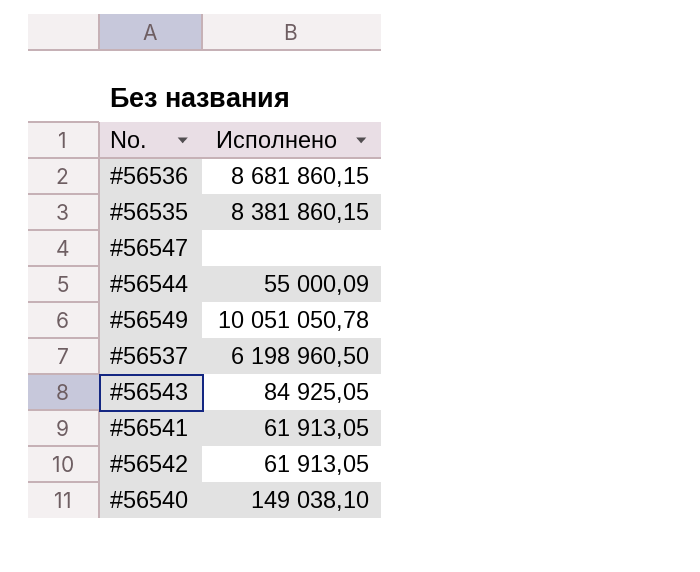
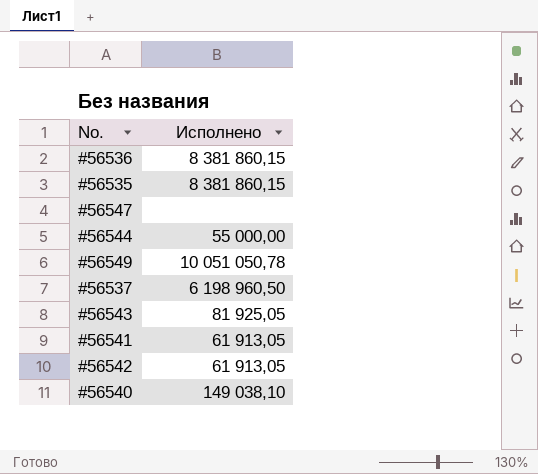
#56536 | Исполнено: 8 681 860,15 -> 8 381 860,15
#56544 | Исполнено: 55 000,09 -> 55 000,00
#56543 | Исполнено: 84 925,05 -> 81 925,05

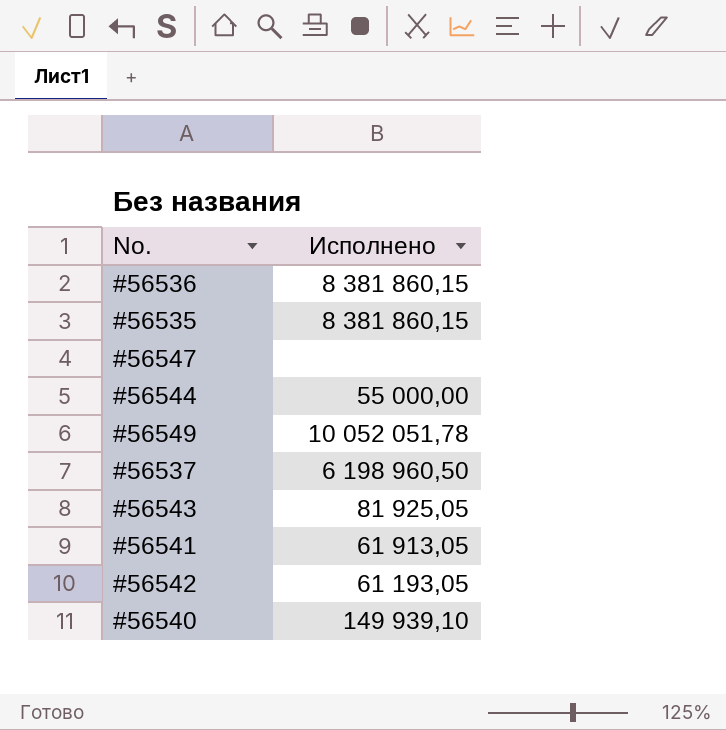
#56549 | Исполнено: 10 051 050,78 -> 10 052 051,78
#56542 | Исполнено: 61 913,05 -> 61 193,05
#56540 | Исполнено: 149 038,10 -> 149 939,10

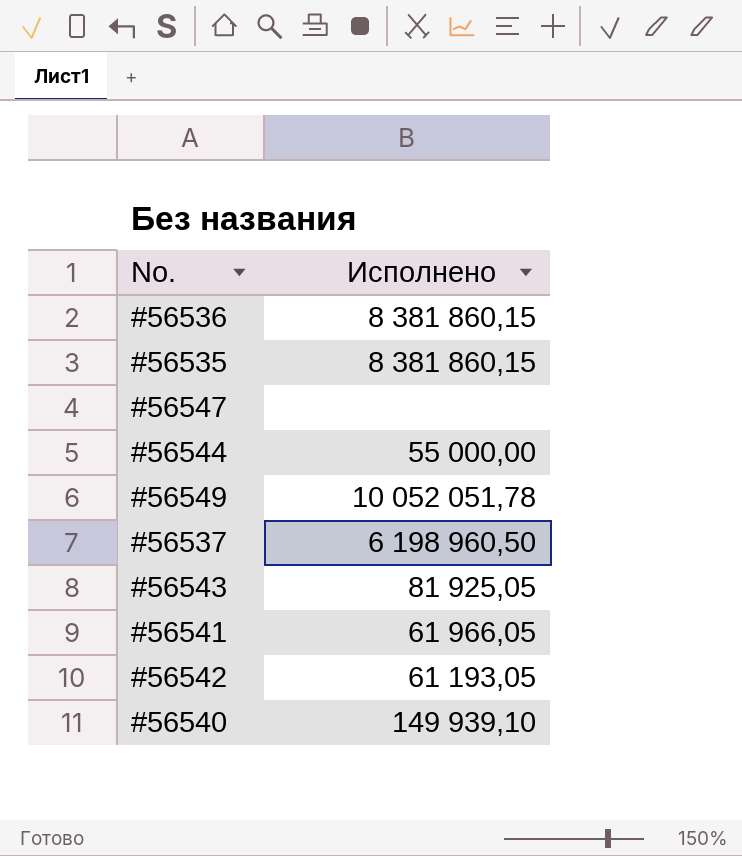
#56541 | Исполнено: 61 913,05 -> 61 966,05

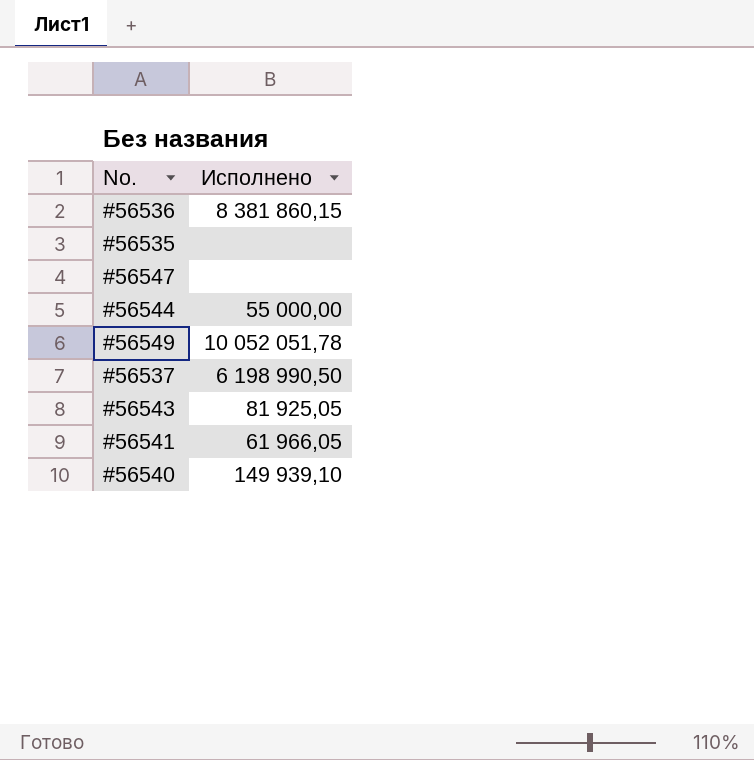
row #56542: 61 193,05 -> none
#56535 | Исполнено: 8 381 860,15 -> none
#56537 | Исполнено: 6 198 960,50 -> 6 198 990,50

